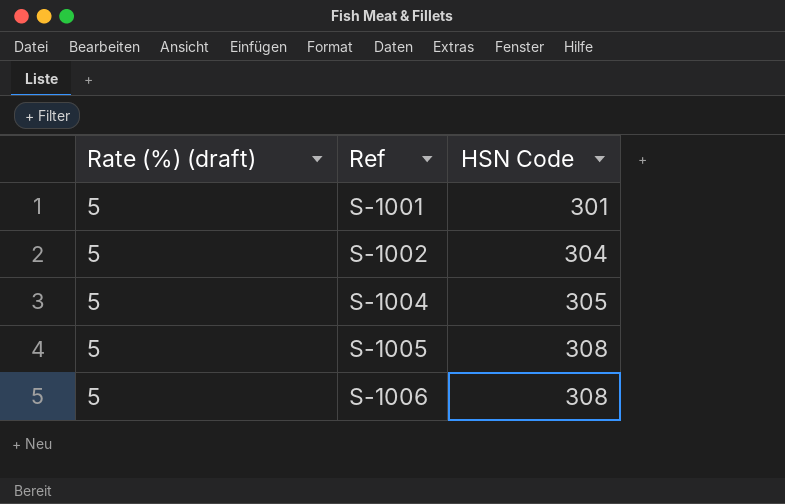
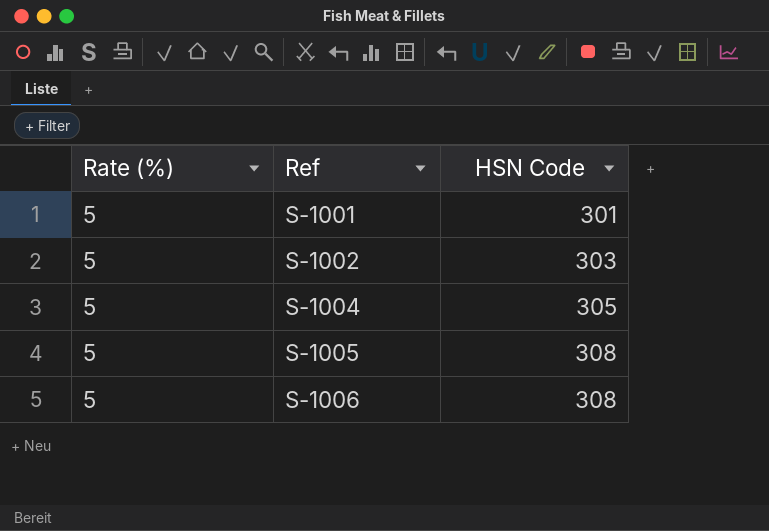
column name: Rate (%) (draft) -> Rate (%)
S-1002 | HSN Code: 304 -> 303

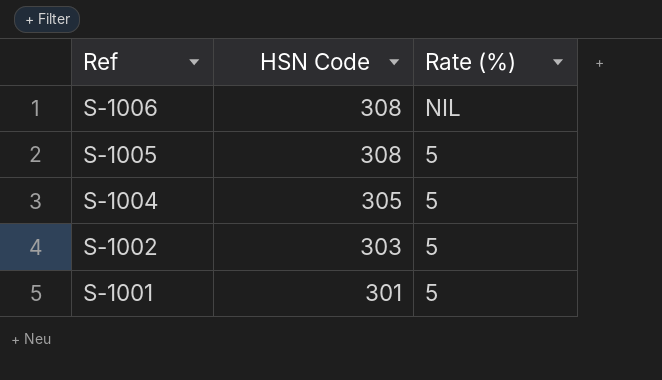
row order: Ref ascending -> Ref descending
column Rate (%) | position: 1 -> 3
S-1006 | Rate (%): 5 -> NIL

